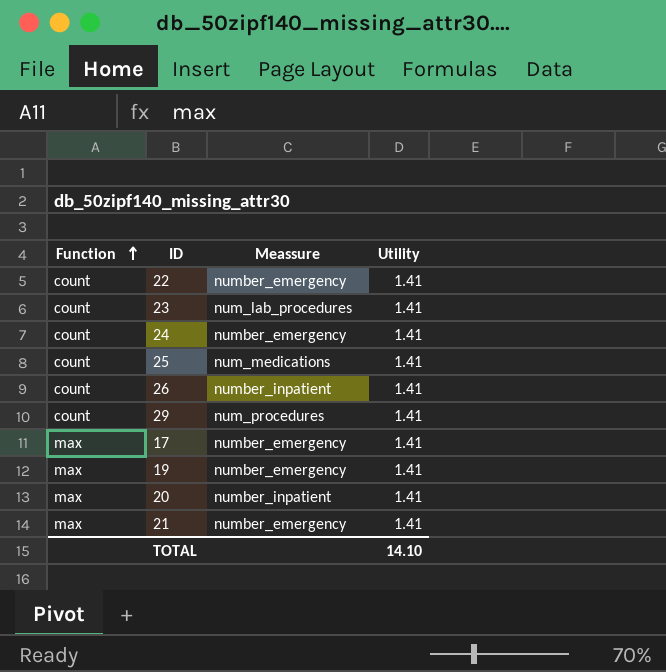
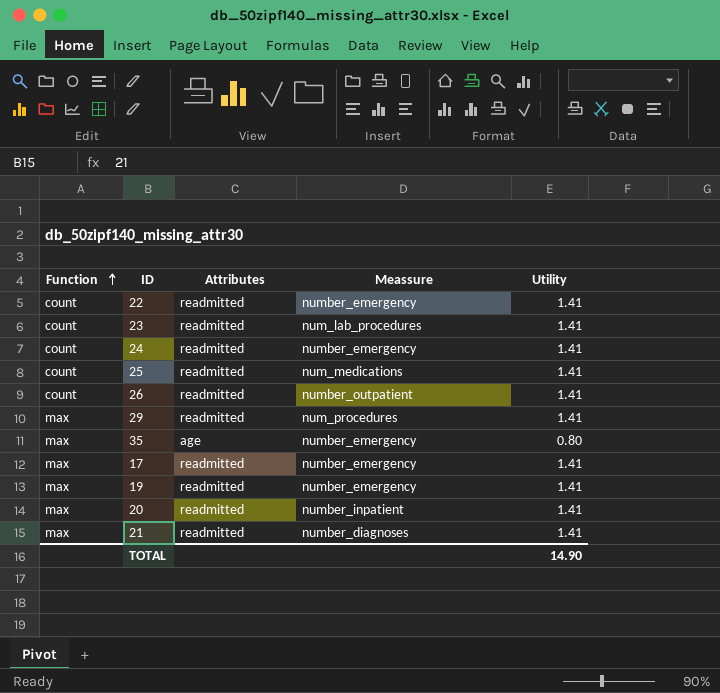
column Attributes | position: none -> 3
26 | Meassure: number_inpatient -> number_outpatient
29 | Function: count -> max
row 35: none -> max | age | number_emergency | 0.80
21 | Meassure: number_emergency -> number_diagnoses
TOTAL | Utility: 14.10 -> 14.90

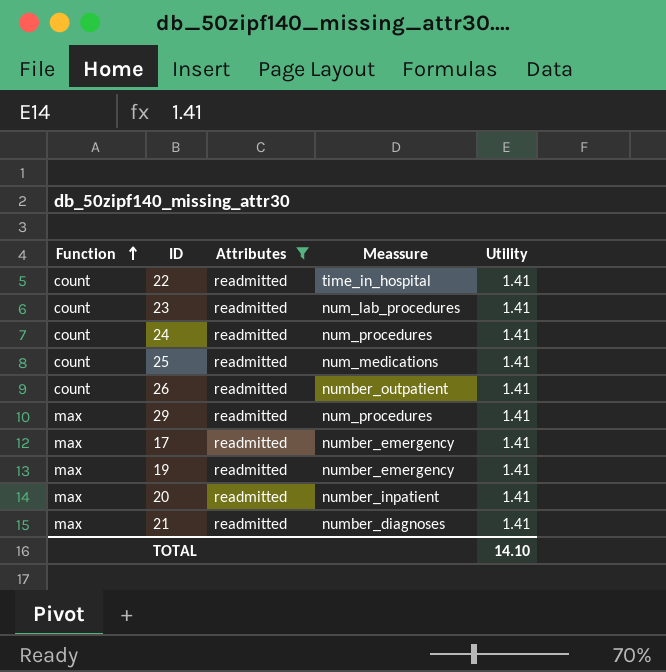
filter: none -> Attributes = readmitted
22 | Meassure: number_emergency -> time_in_hospital
24 | Meassure: number_emergency -> num_procedures
TOTAL | Utility: 14.90 -> 14.10

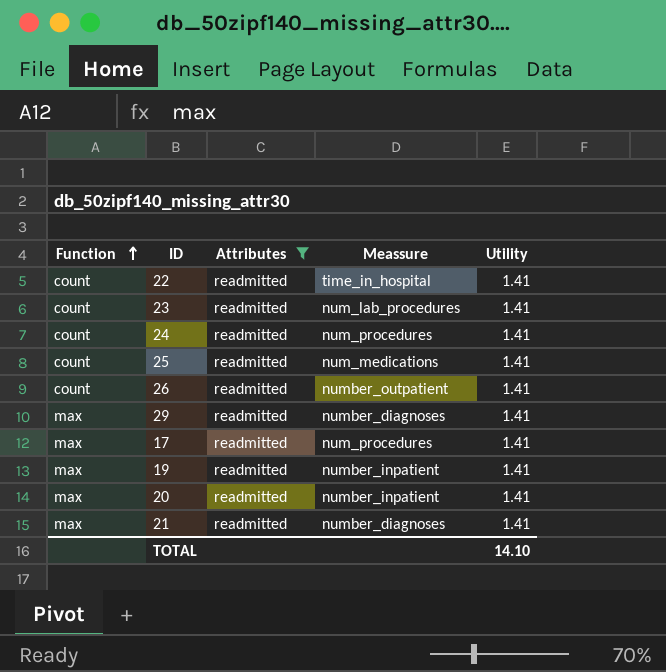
29 | Meassure: num_procedures -> number_diagnoses
17 | Meassure: number_emergency -> num_procedures
19 | Meassure: number_emergency -> number_inpatient

